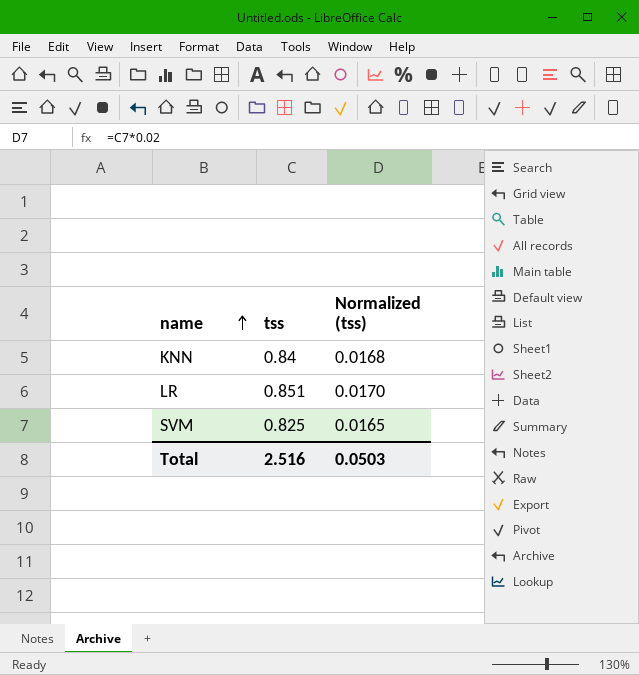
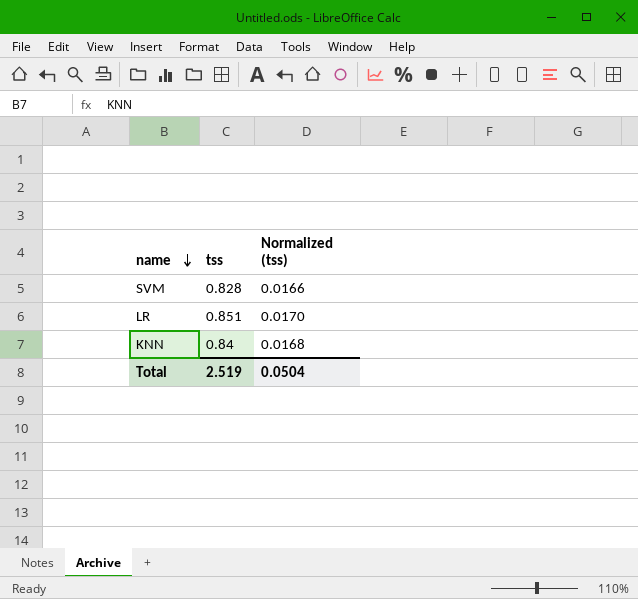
row order: name ascending -> name descending
SVM | tss: 0.825 -> 0.828
SVM | Normalized (tss): 0.0165 -> 0.0166
Total | tss: 2.516 -> 2.519
Total | Normalized (tss): 0.0503 -> 0.0504

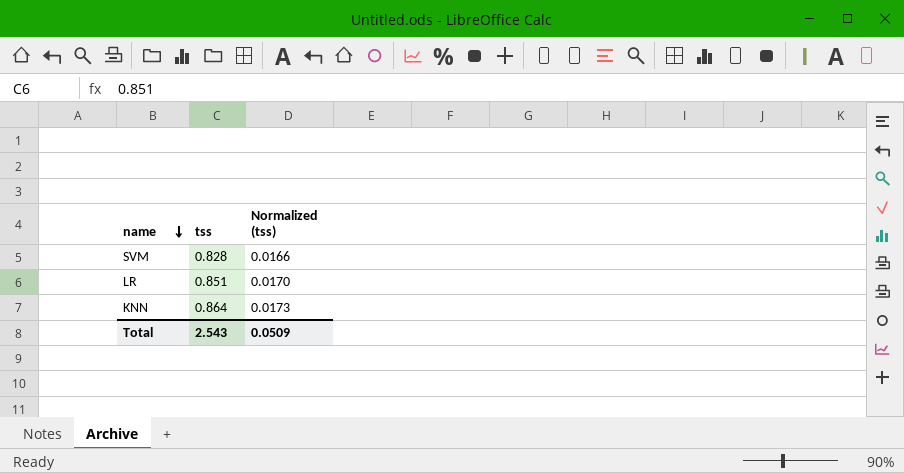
KNN | tss: 0.84 -> 0.864
KNN | Normalized (tss): 0.0168 -> 0.0173
Total | tss: 2.519 -> 2.543
Total | Normalized (tss): 0.0504 -> 0.0509

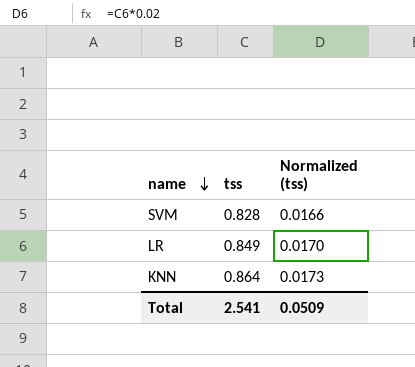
LR | tss: 0.851 -> 0.849
Total | tss: 2.543 -> 2.541

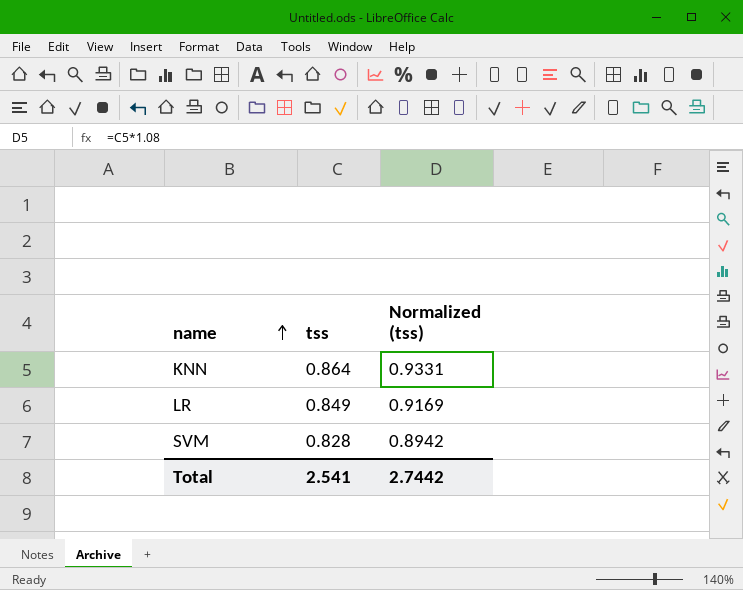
row order: name descending -> name ascending
column Normalized (tss) | formula: [tss] * 0.02 -> [tss] * 1.08
Total | Normalized (tss): 0.0509 -> 2.7442

